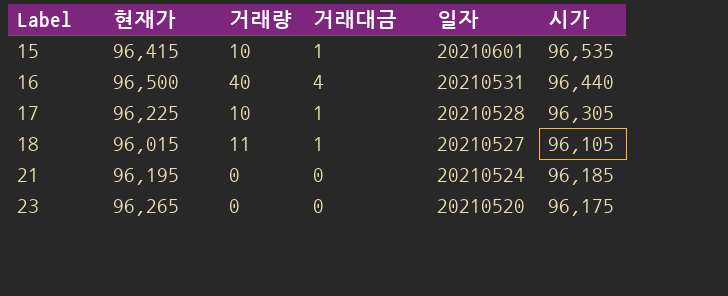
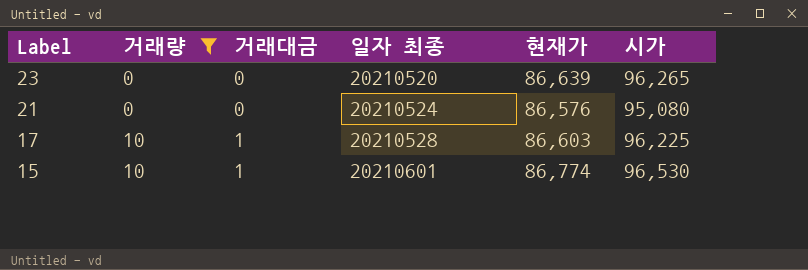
filter: none -> 거래량 <= 10
row order: Label ascending -> Label descending
column name: 일자 -> 일자 최종
column 현재가 | position: 2 -> 5
23 | 현재가: 96,265 -> 86,639
23 | 시가: 96,175 -> 96,265
21 | 현재가: 96,195 -> 86,576
21 | 시가: 96,185 -> 95,080
17 | 현재가: 96,225 -> 86,603
17 | 시가: 96,305 -> 96,225
15 | 현재가: 96,415 -> 86,774
15 | 시가: 96,535 -> 96,530

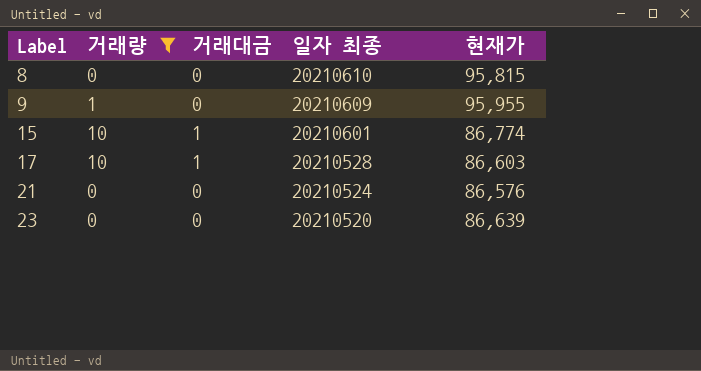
row order: Label descending -> Label ascending
column 시가 | position: 6 -> none
row 8: none -> 0 | 0 | 20210610 | 95,815
row 9: none -> 1 | 0 | 20210609 | 95,955

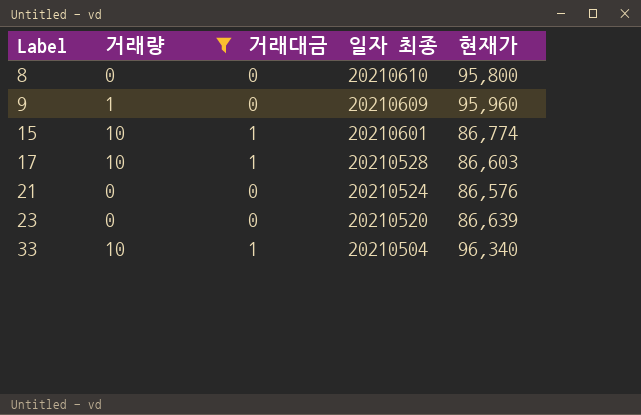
8 | 현재가: 95,815 -> 95,800
9 | 현재가: 95,955 -> 95,960
row 33: none -> 10 | 1 | 20210504 | 96,340

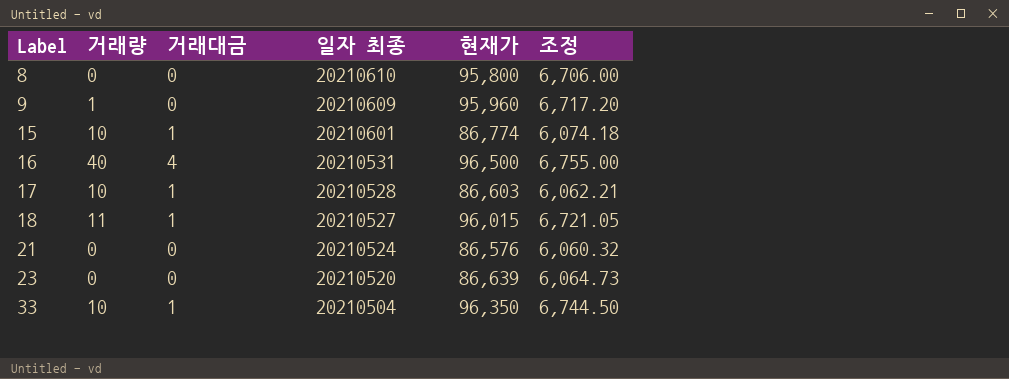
filter: 거래량 <= 10 -> none
column 조정 | formula: none -> [현재가] * 0.07
33 | 현재가: 96,340 -> 96,350

